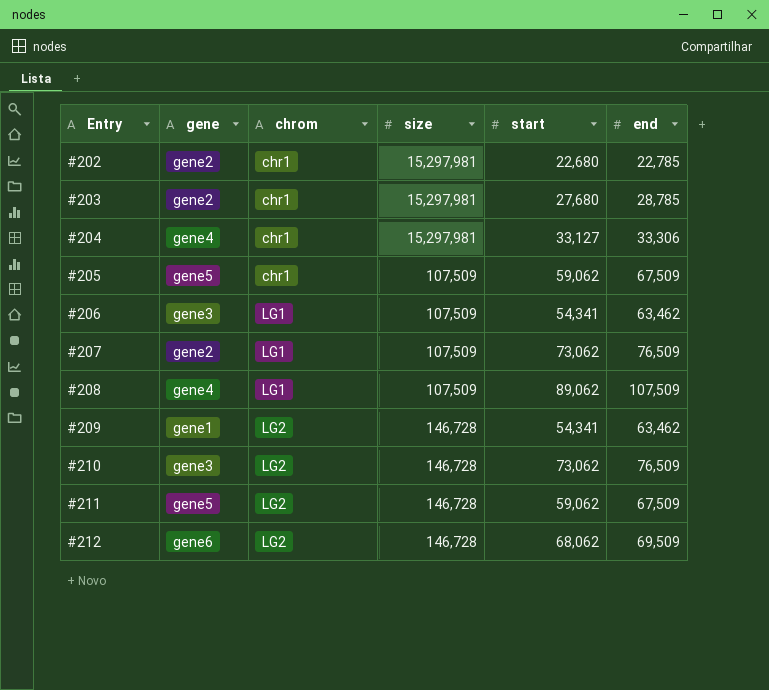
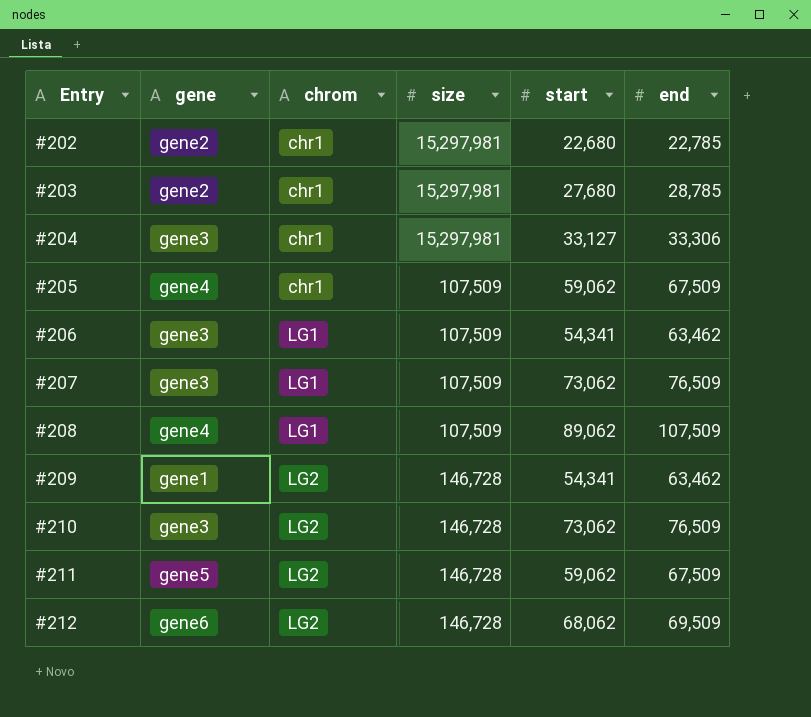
#204 | gene: gene4 -> gene3
#205 | gene: gene5 -> gene4
#207 | gene: gene2 -> gene3

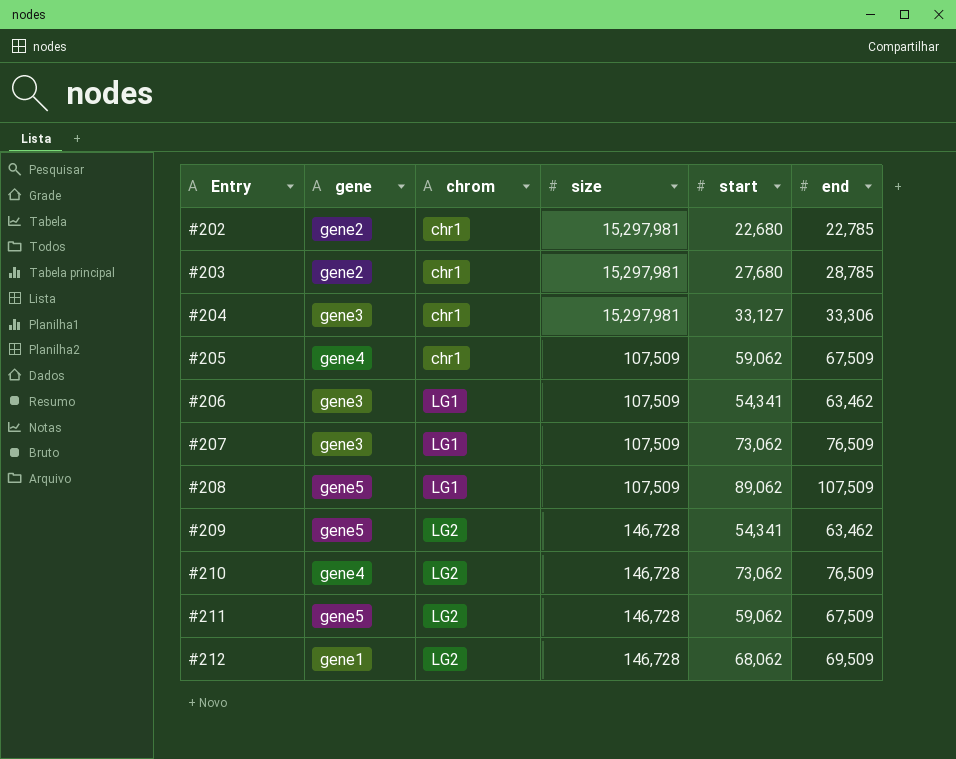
#208 | gene: gene4 -> gene5
#209 | gene: gene1 -> gene5
#210 | gene: gene3 -> gene4
#212 | gene: gene6 -> gene1

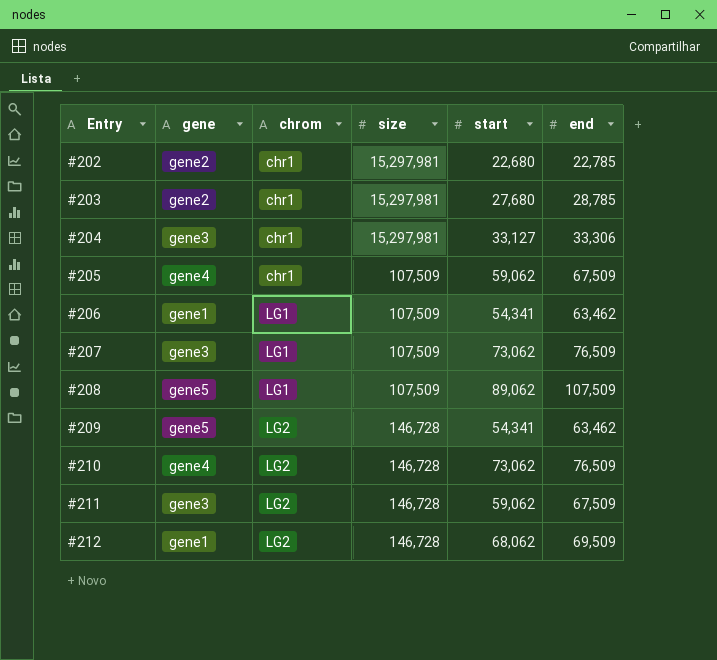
#206 | gene: gene3 -> gene1
#211 | gene: gene5 -> gene3

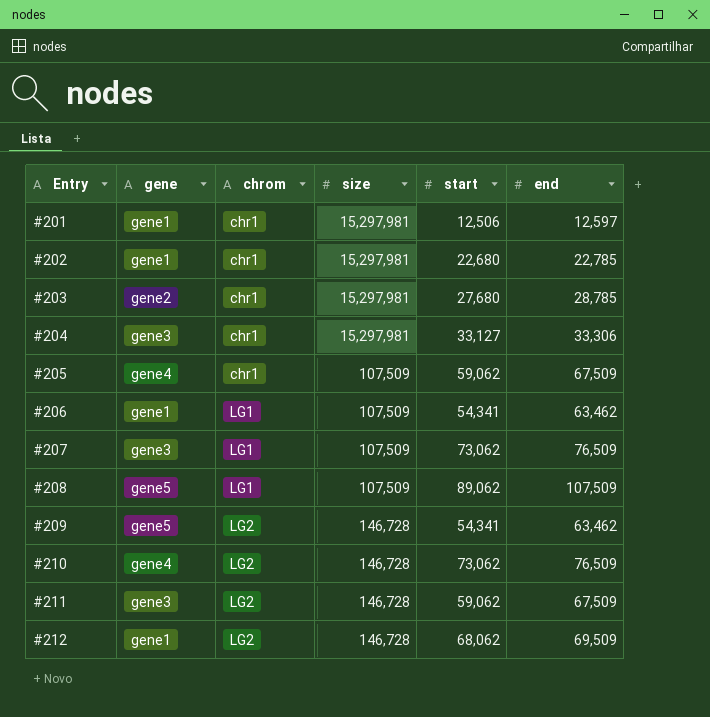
row #201: none -> gene1 | chr1 | 15,297,981 | 12,506 | 12,597
#202 | gene: gene2 -> gene1

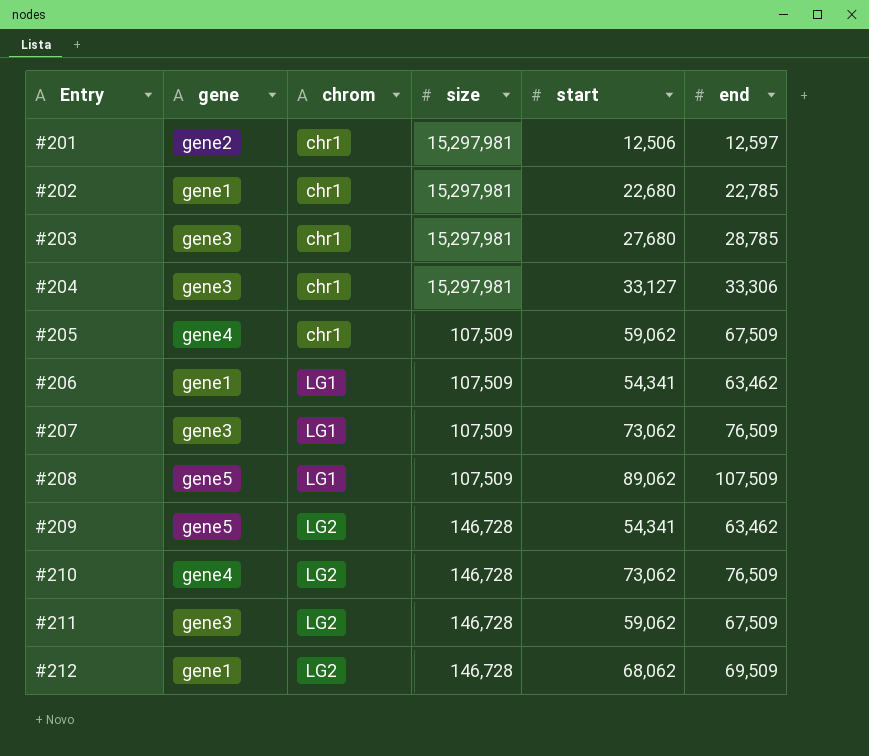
#201 | gene: gene1 -> gene2
#203 | gene: gene2 -> gene3

